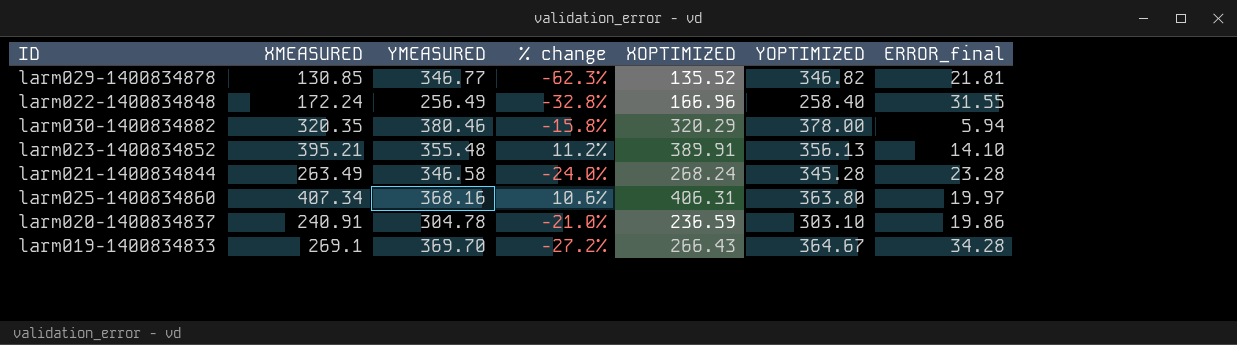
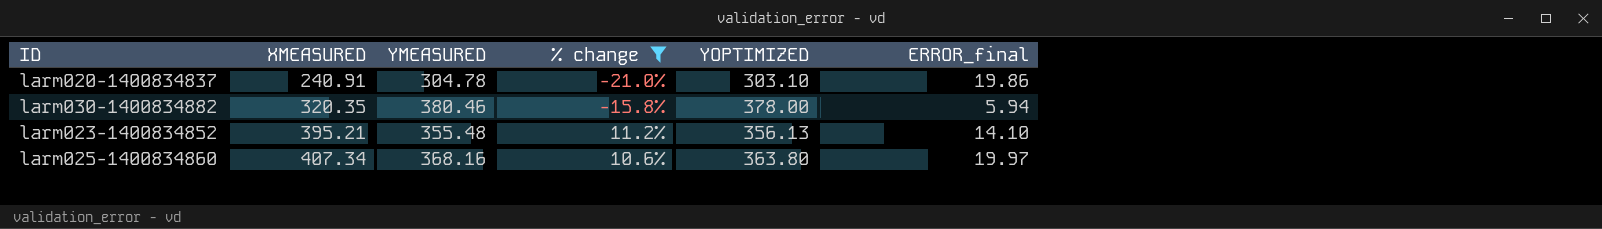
filter: none -> % change >= -21.0%
row order: none -> XMEASURED ascending
column XOPTIMIZED | position: 5 -> none

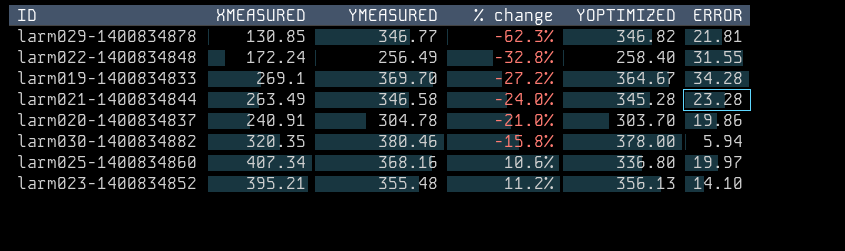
filter: % change >= -21.0% -> none
row order: XMEASURED ascending -> % change ascending
column name: ERROR_final -> ERROR
larm020-1400834837 | YOPTIMIZED: 303.10 -> 303.70
larm025-1400834860 | YOPTIMIZED: 363.80 -> 336.80

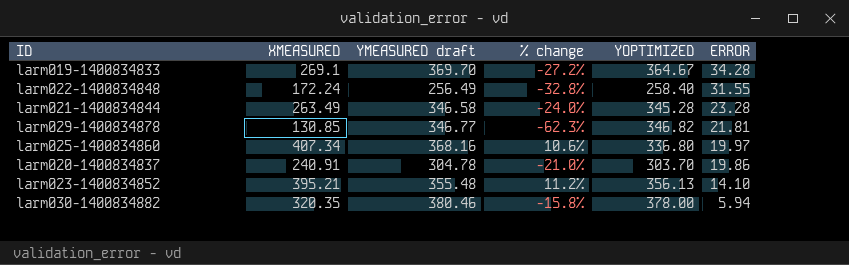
row order: % change ascending -> ERROR descending
column name: YMEASURED -> YMEASURED draft

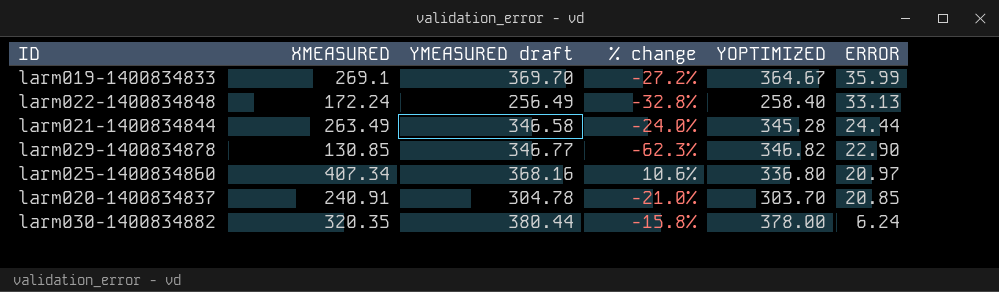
row larm023-1400834852: 395.21 | 355.48 | 11.2% | 356.13 | 14.10 -> none
larm019-1400834833 | ERROR: 34.28 -> 35.99
larm022-1400834848 | ERROR: 31.55 -> 33.13
larm021-1400834844 | ERROR: 23.28 -> 24.44
larm029-1400834878 | ERROR: 21.81 -> 22.90
larm025-1400834860 | ERROR: 19.97 -> 20.97
larm020-1400834837 | ERROR: 19.86 -> 20.85
larm030-1400834882 | YMEASURED draft: 380.46 -> 380.44
larm030-1400834882 | ERROR: 5.94 -> 6.24

